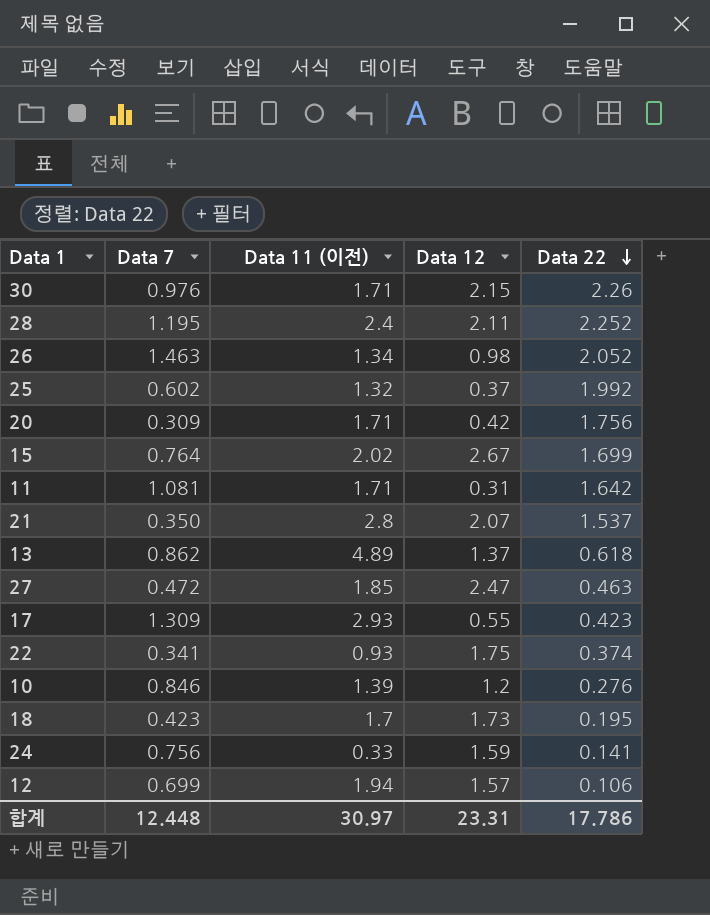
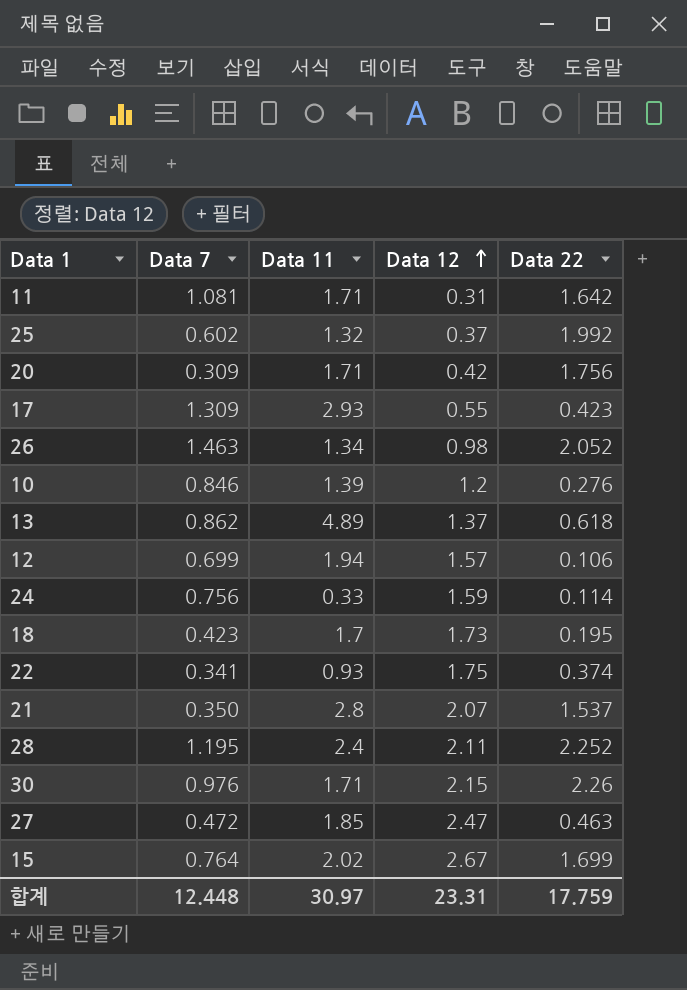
row order: Data 22 descending -> Data 12 ascending
column name: Data 11 (이전) -> Data 11
24 | Data 22: 0.141 -> 0.114
합계 | Data 22: 17.786 -> 17.759

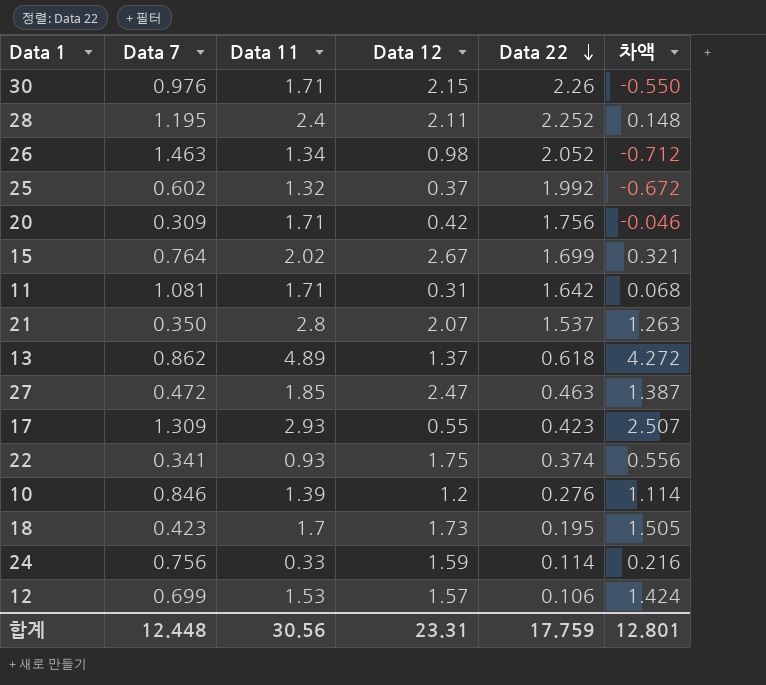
row order: Data 12 ascending -> Data 22 descending
column 차액 | formula: none -> [Data 11] - [Data 22]
12 | Data 11: 1.94 -> 1.53
합계 | Data 11: 30.97 -> 30.56

